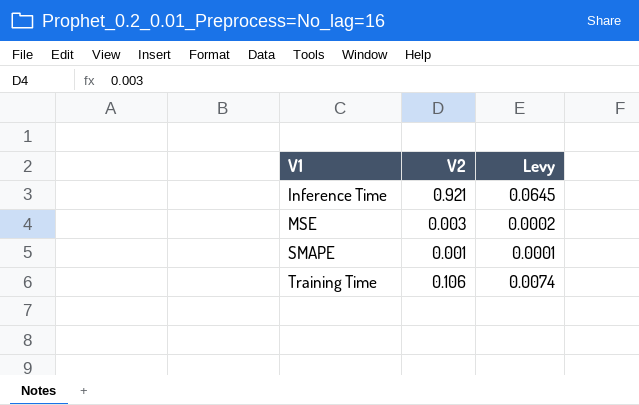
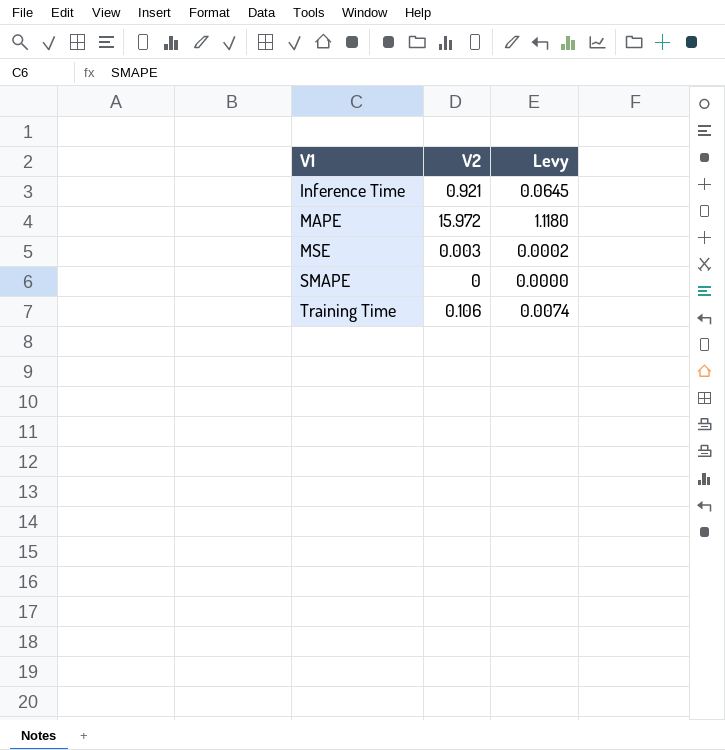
row MAPE: none -> 15.972 | 1.1180
SMAPE | V2: 0.001 -> 0
SMAPE | Levy: 0.0001 -> 0.0000

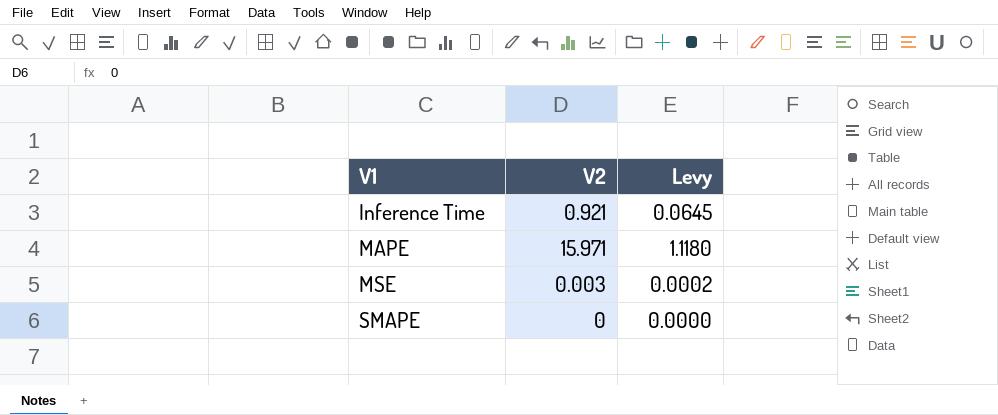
row Training Time: 0.106 | 0.0074 -> none
MAPE | V2: 15.972 -> 15.971

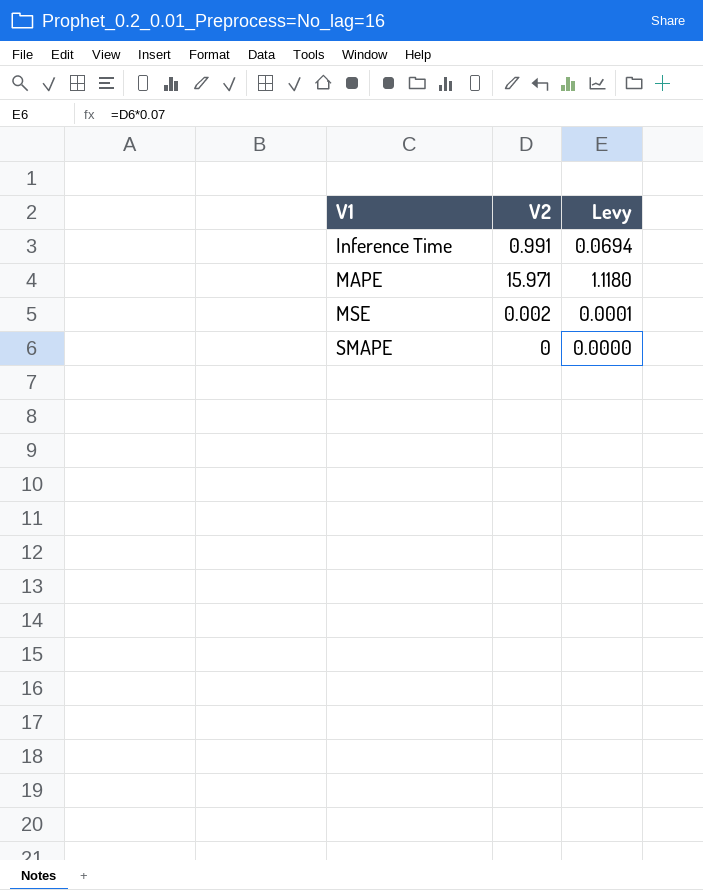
Inference Time | V2: 0.921 -> 0.991
Inference Time | Levy: 0.0645 -> 0.0694
MSE | V2: 0.003 -> 0.002
MSE | Levy: 0.0002 -> 0.0001

